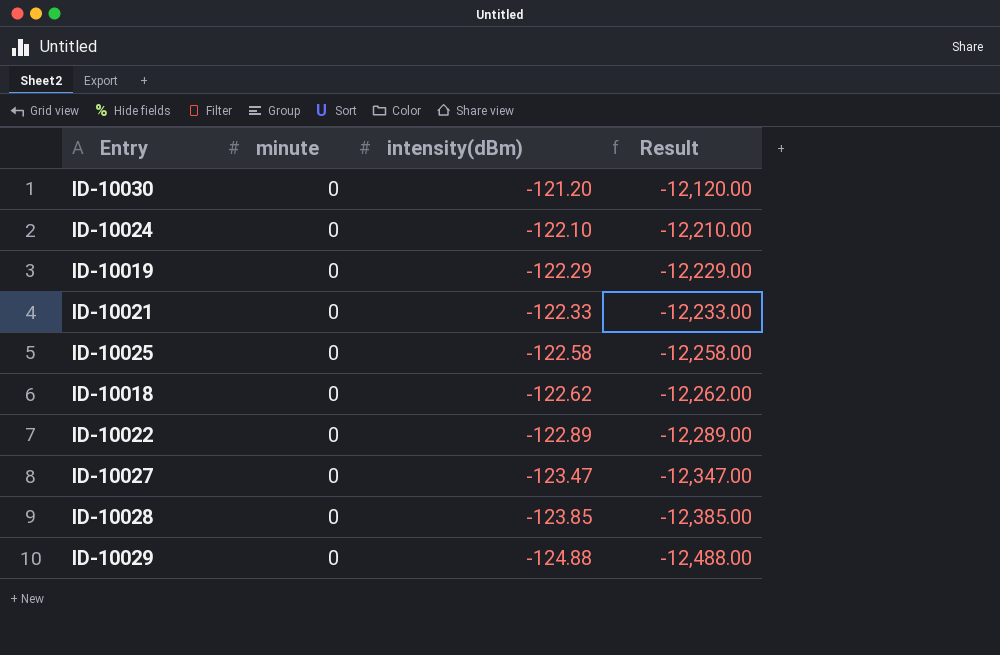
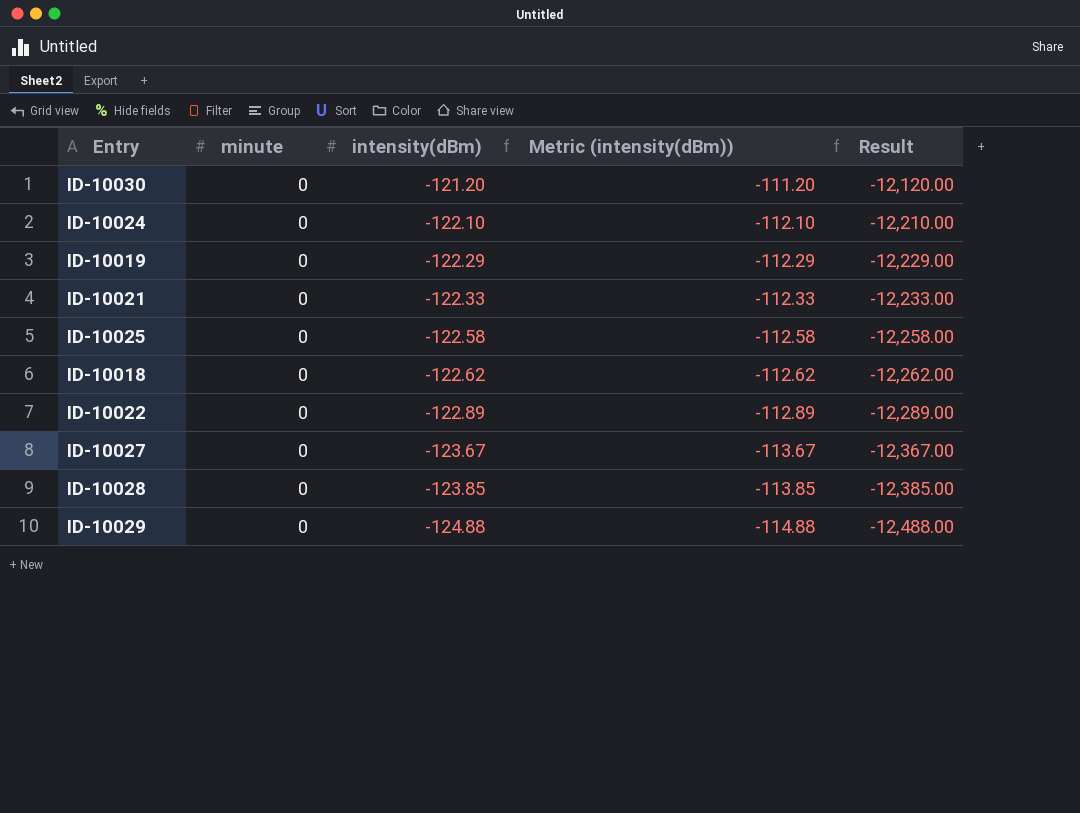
column Metric (intensity(dBm)) | formula: none -> [intensity(dBm)] + 10
ID-10027 | intensity(dBm): -123.47 -> -123.67
ID-10027 | Result: -12,347.00 -> -12,367.00

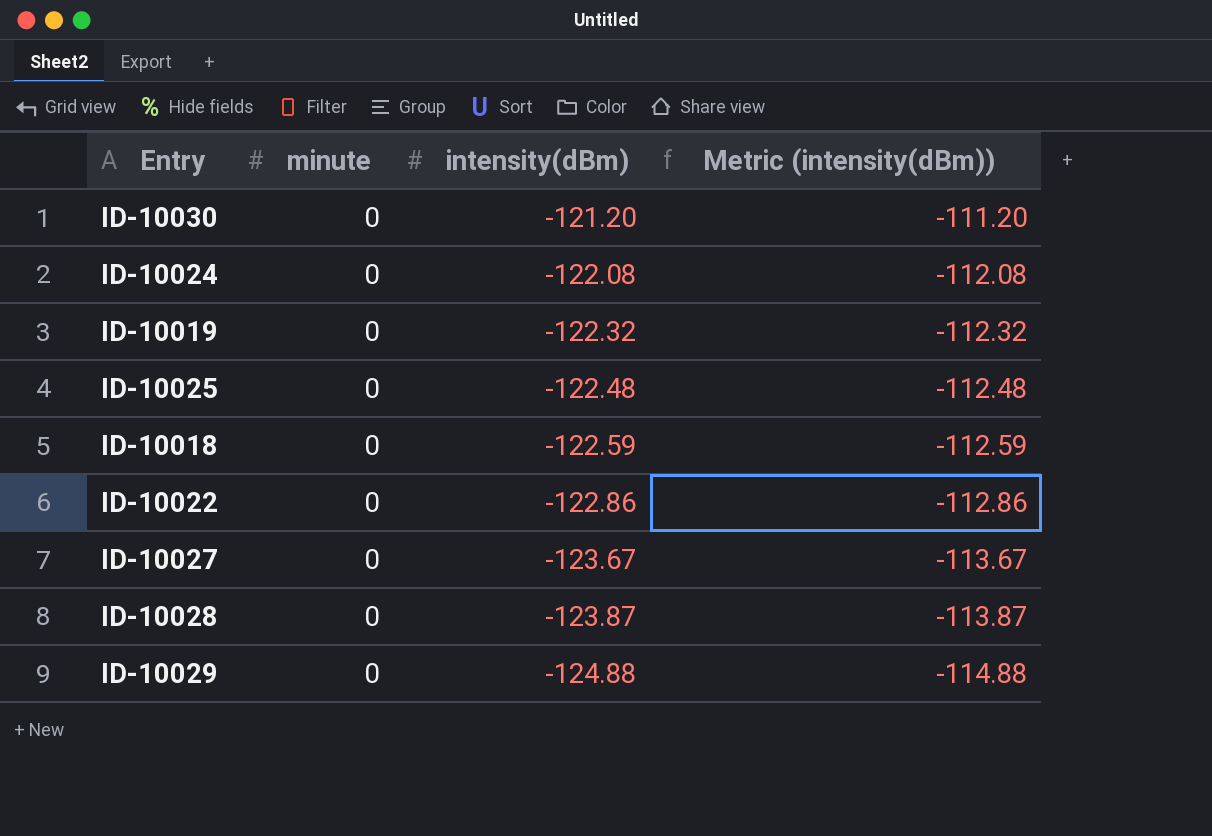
column Result | formula: [intensity(dBm)] * 100 -> none
row ID-10021: 0 | -122.33 | -112.33 | -12,233.00 -> none
ID-10024 | intensity(dBm): -122.10 -> -122.08
ID-10024 | Metric (intensity(dBm)): -112.10 -> -112.08
ID-10019 | intensity(dBm): -122.29 -> -122.32
ID-10019 | Metric (intensity(dBm)): -112.29 -> -112.32
ID-10025 | intensity(dBm): -122.58 -> -122.48
ID-10025 | Metric (intensity(dBm)): -112.58 -> -112.48
ID-10018 | intensity(dBm): -122.62 -> -122.59
ID-10018 | Metric (intensity(dBm)): -112.62 -> -112.59
ID-10022 | intensity(dBm): -122.89 -> -122.86
ID-10022 | Metric (intensity(dBm)): -112.89 -> -112.86
ID-10028 | intensity(dBm): -123.85 -> -123.87
ID-10028 | Metric (intensity(dBm)): -113.85 -> -113.87

